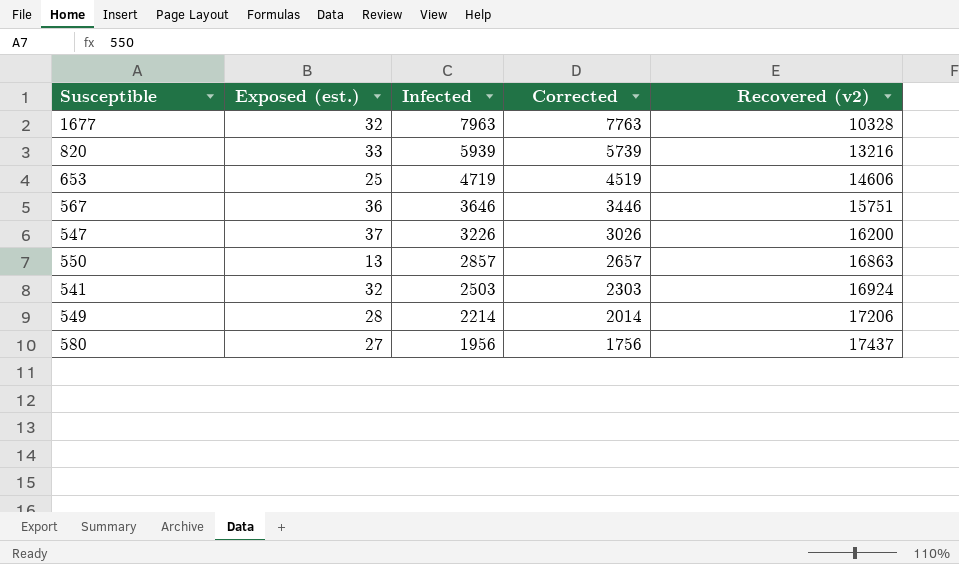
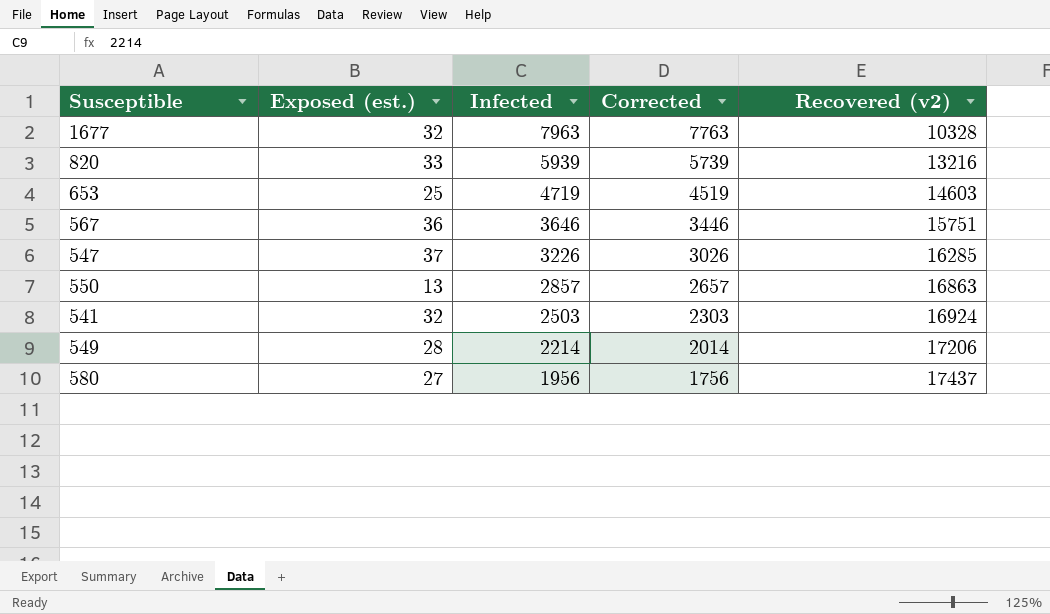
653 | Recovered (v2): 14606 -> 14603
547 | Recovered (v2): 16200 -> 16285

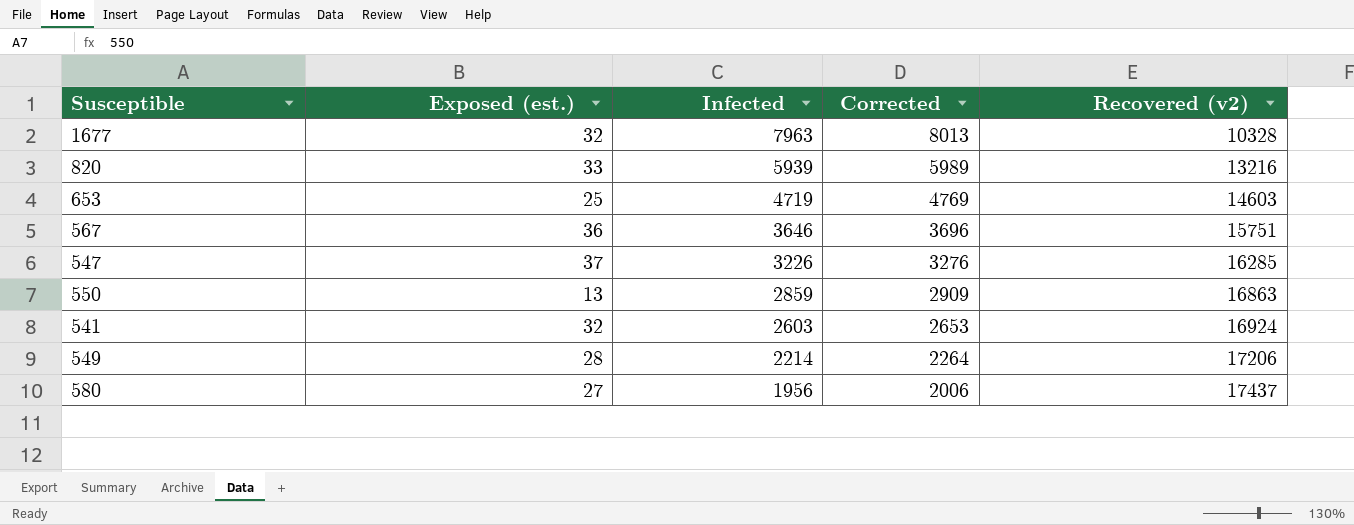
column Corrected | formula: [Infected] - 200 -> [Infected] + 50
550 | Infected: 2857 -> 2859
541 | Infected: 2503 -> 2603

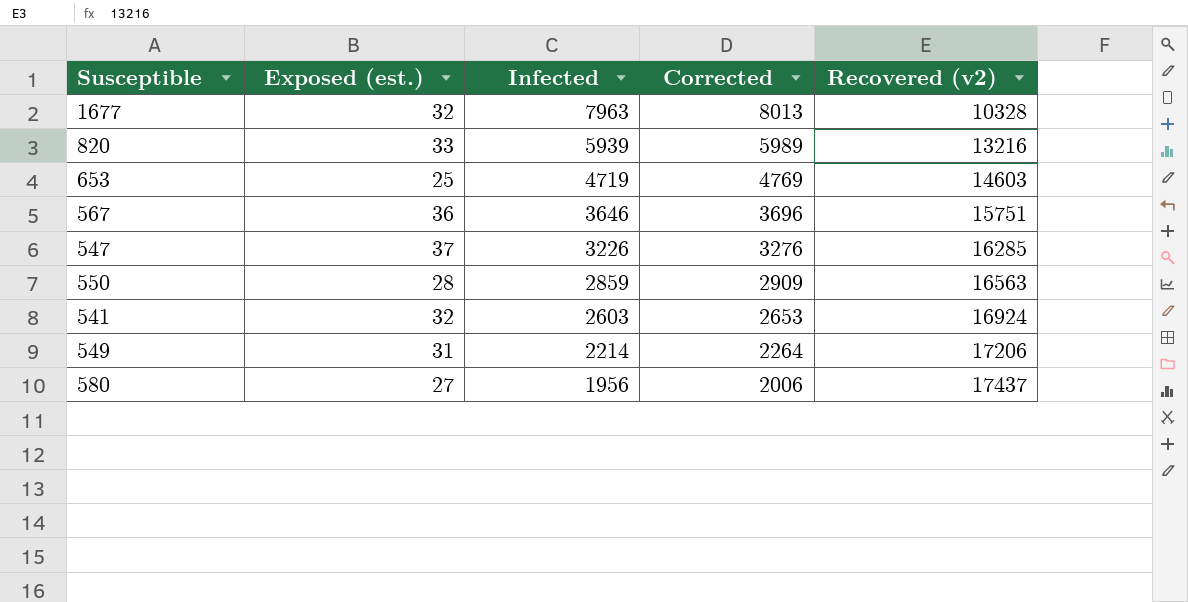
550 | Exposed (est.): 13 -> 28
550 | Recovered (v2): 16863 -> 16563
549 | Exposed (est.): 28 -> 31

